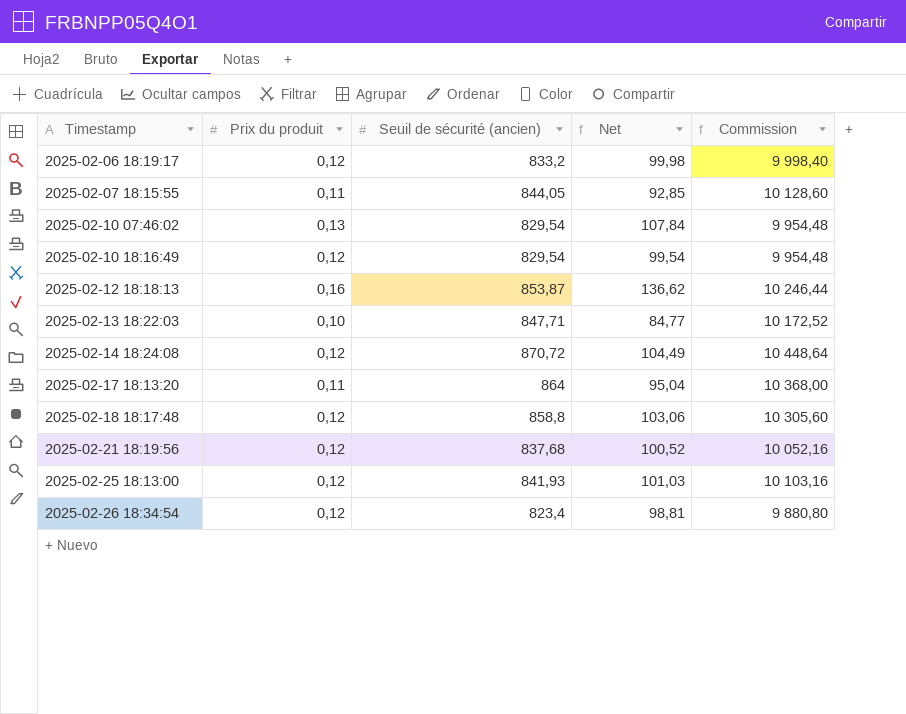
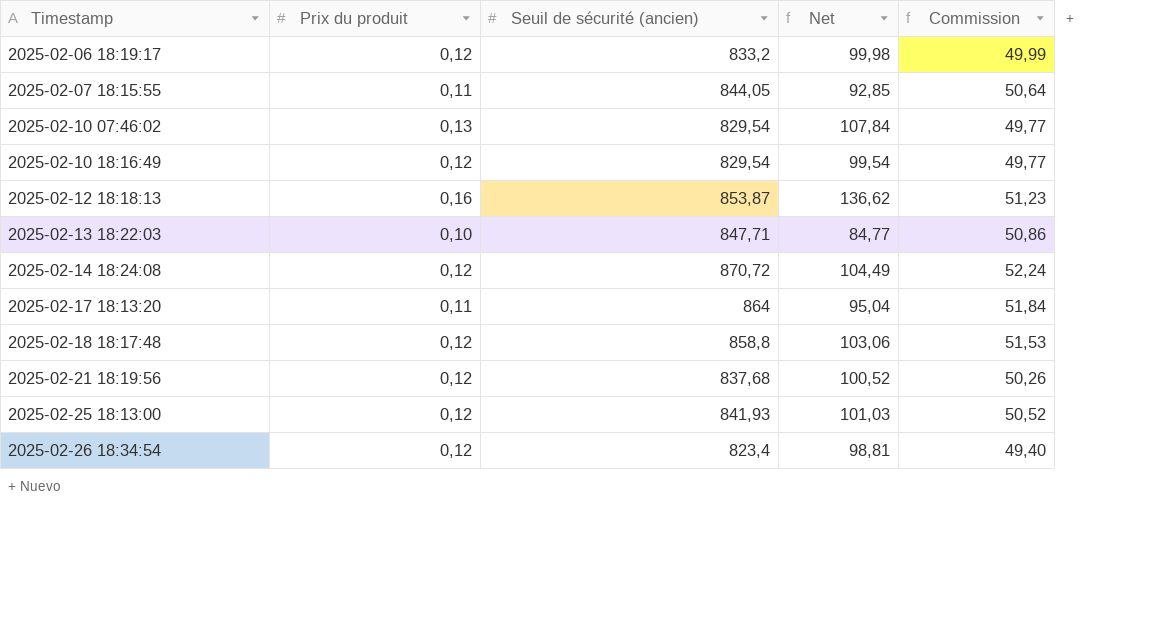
column Commission | formula: [Seuil de sécurité (ancien)] * 12 -> [Seuil de sécurité (ancien)] * 0,06

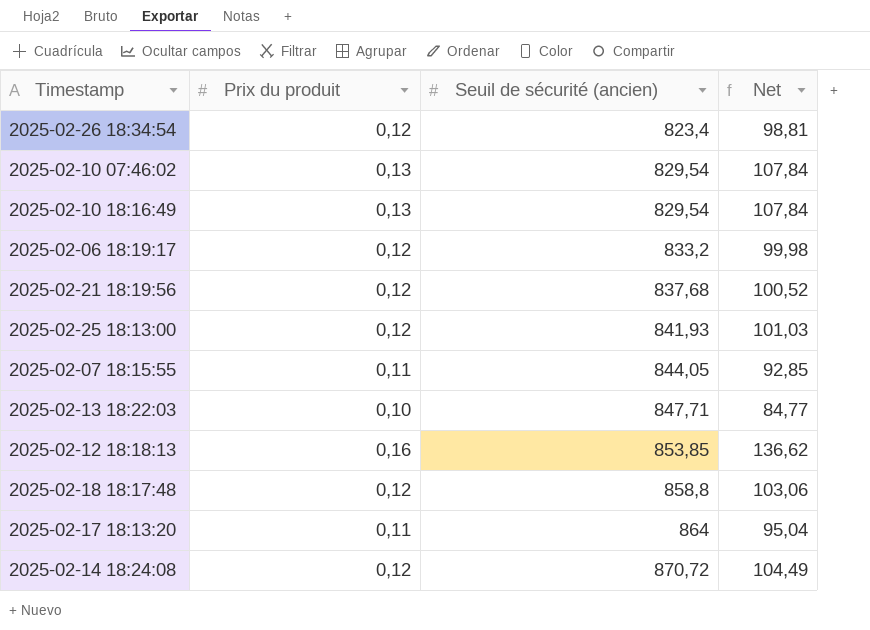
row order: Timestamp ascending -> Seuil de sécurité (ancien) ascending
column Commission | formula: [Seuil de sécurité (ancien)] * 0,06 -> none
2025-02-10 18:16:49 | Prix du produit: 0,12 -> 0,13
2025-02-10 18:16:49 | Net: 99,54 -> 107,84
2025-02-12 18:18:13 | Seuil de sécurité (ancien): 853,87 -> 853,85

